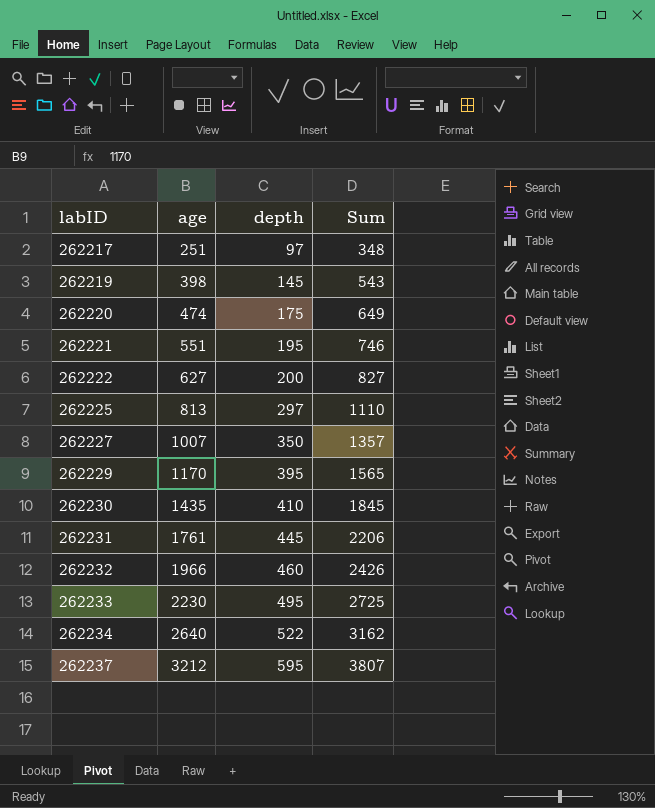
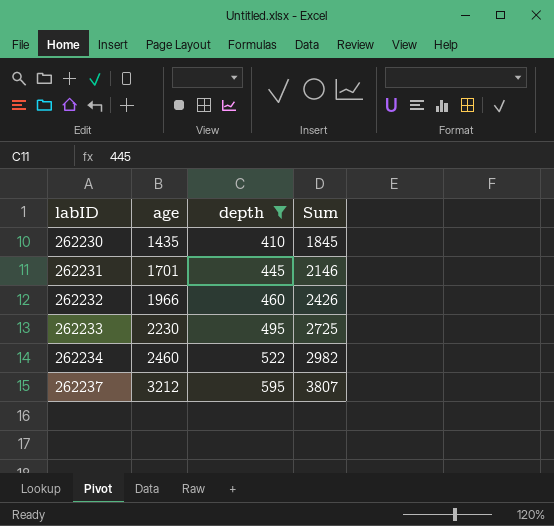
filter: none -> depth >= 410
262231 | age: 1761 -> 1701
262231 | Sum: 2206 -> 2146
262234 | age: 2640 -> 2460
262234 | Sum: 3162 -> 2982

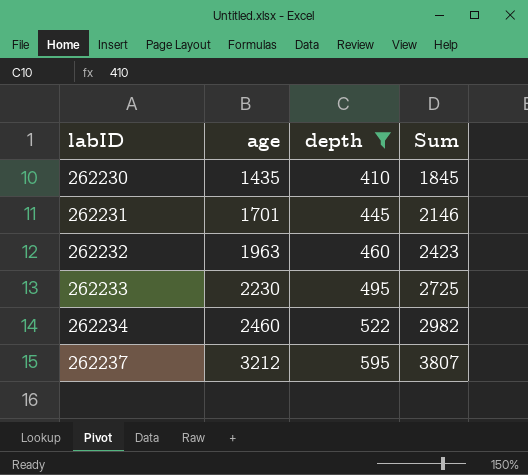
262232 | age: 1966 -> 1963
262232 | Sum: 2426 -> 2423

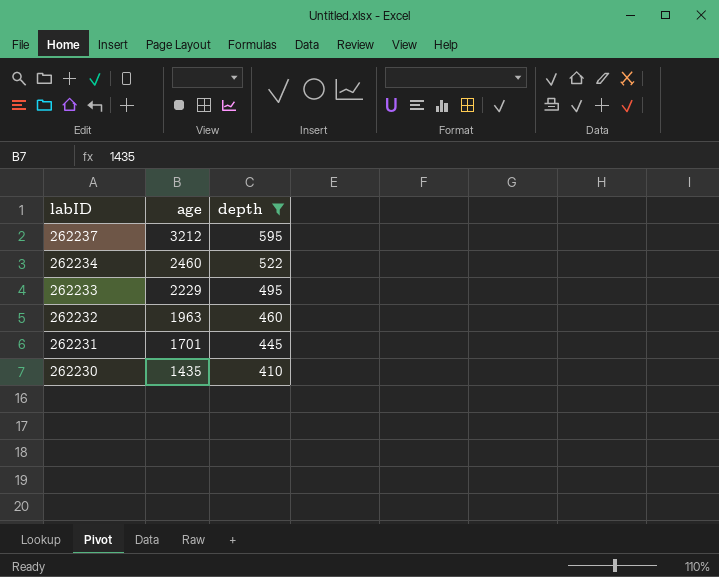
row order: labID ascending -> labID descending
column Sum | formula: [age] + [depth] -> none
262233 | age: 2230 -> 2229

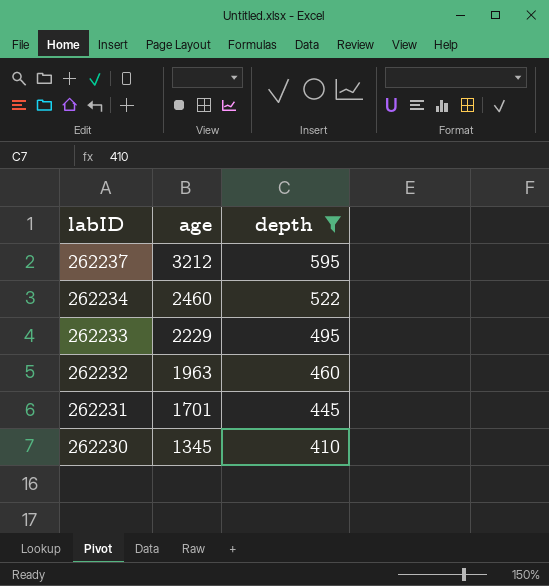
262230 | age: 1435 -> 1345

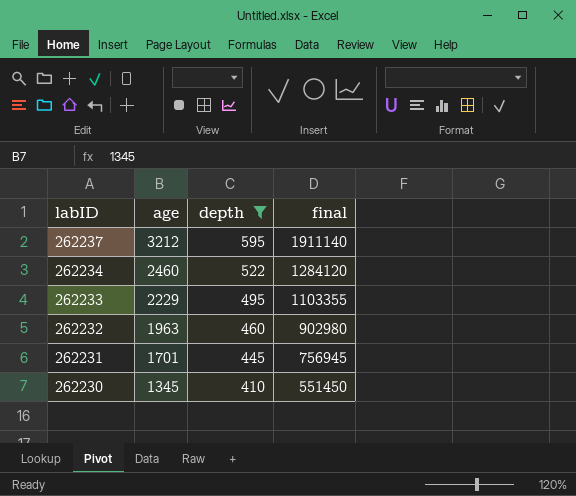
column final | formula: none -> [age] * [depth]

